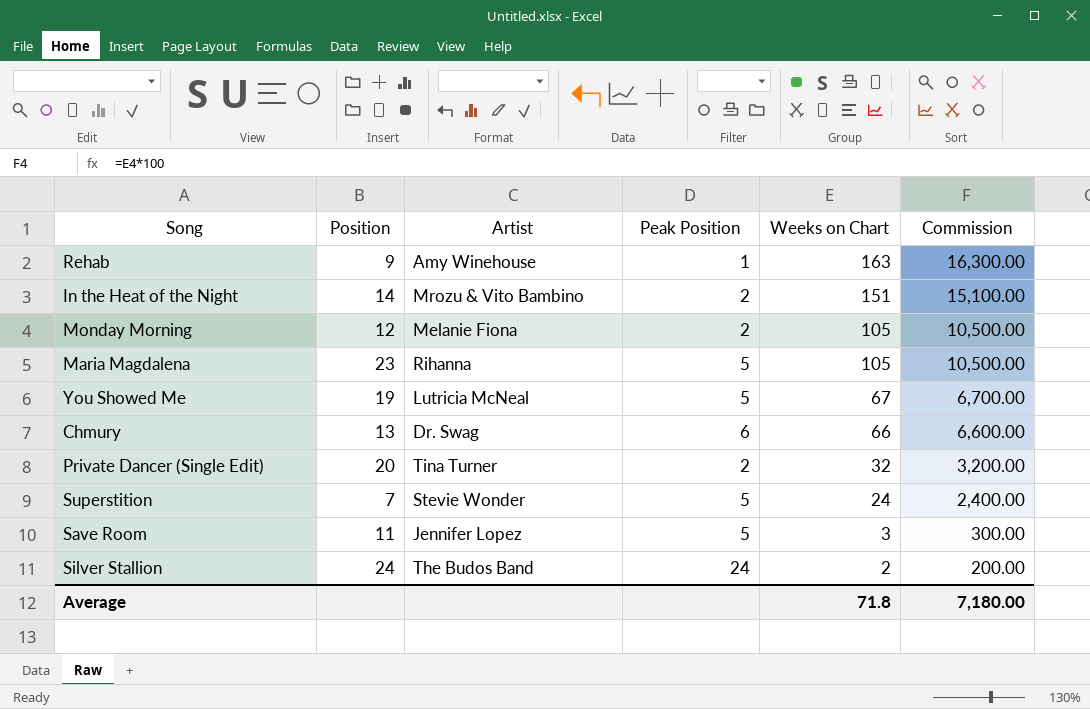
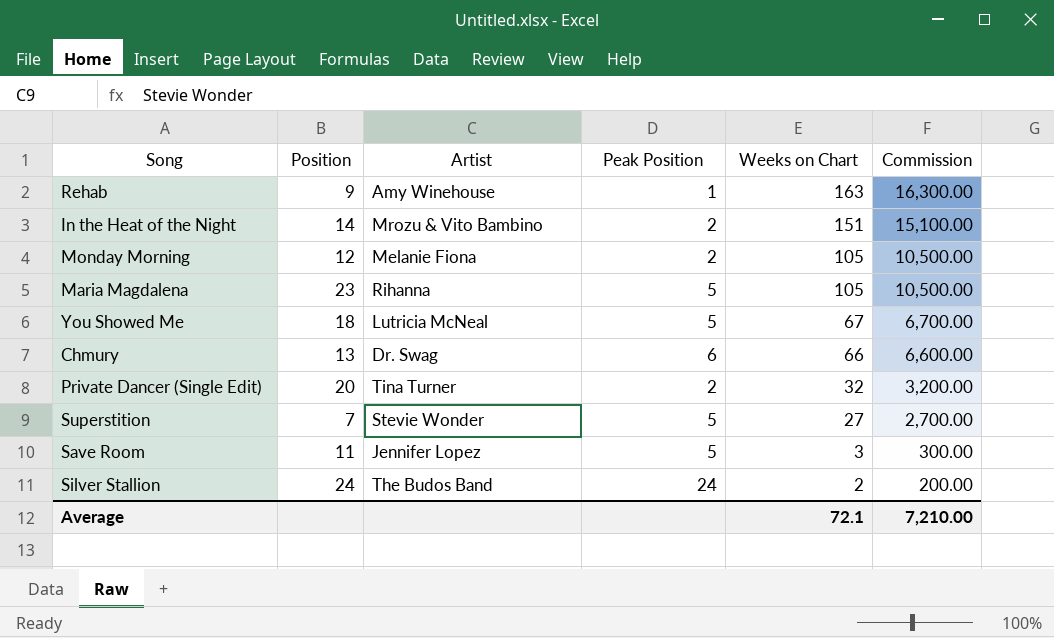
You Showed Me | Position: 19 -> 18
Superstition | Weeks on Chart: 24 -> 27
Superstition | Commission: 2,400.00 -> 2,700.00
Average | Weeks on Chart: 71.8 -> 72.1
Average | Commission: 7,180.00 -> 7,210.00

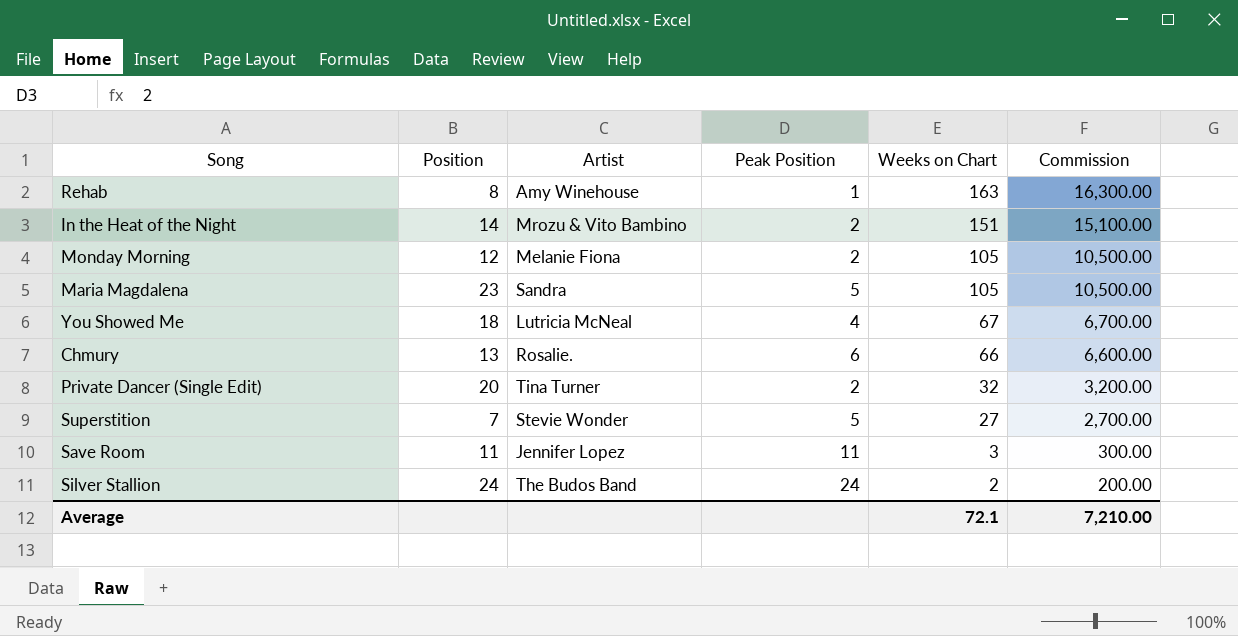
Rehab | Position: 9 -> 8
Maria Magdalena | Artist: Rihanna -> Sandra
You Showed Me | Peak Position: 5 -> 4
Chmury | Artist: Dr. Swag -> Rosalie.
Save Room | Peak Position: 5 -> 11

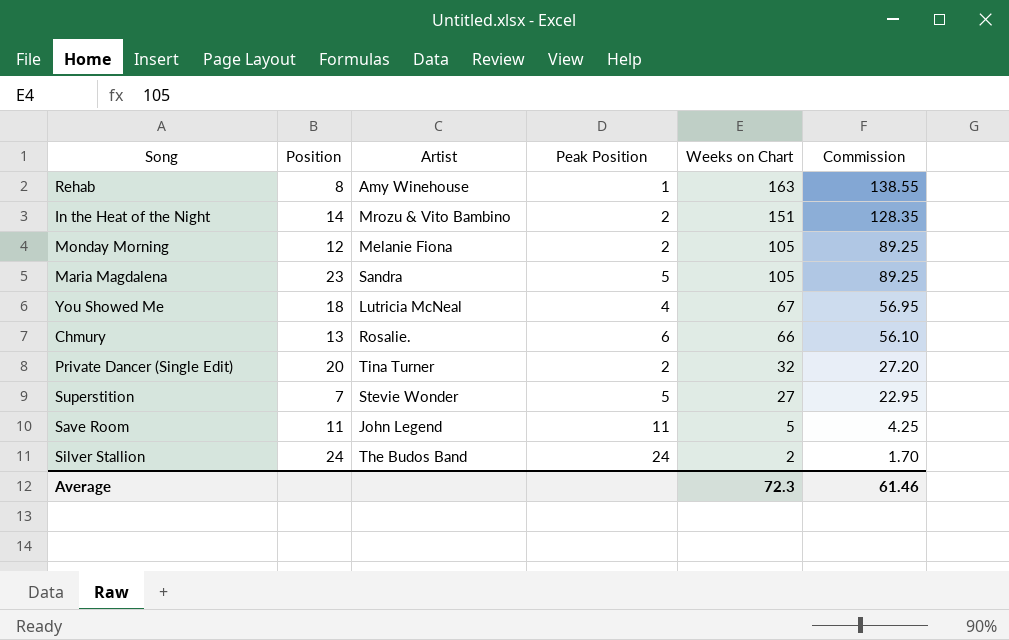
column Commission | formula: [Weeks on Chart] * 100 -> [Weeks on Chart] * 0.85
Save Room | Artist: Jennifer Lopez -> John Legend
Save Room | Weeks on Chart: 3 -> 5
Average | Weeks on Chart: 72.1 -> 72.3
Average | Commission: 7,210.00 -> 61.46

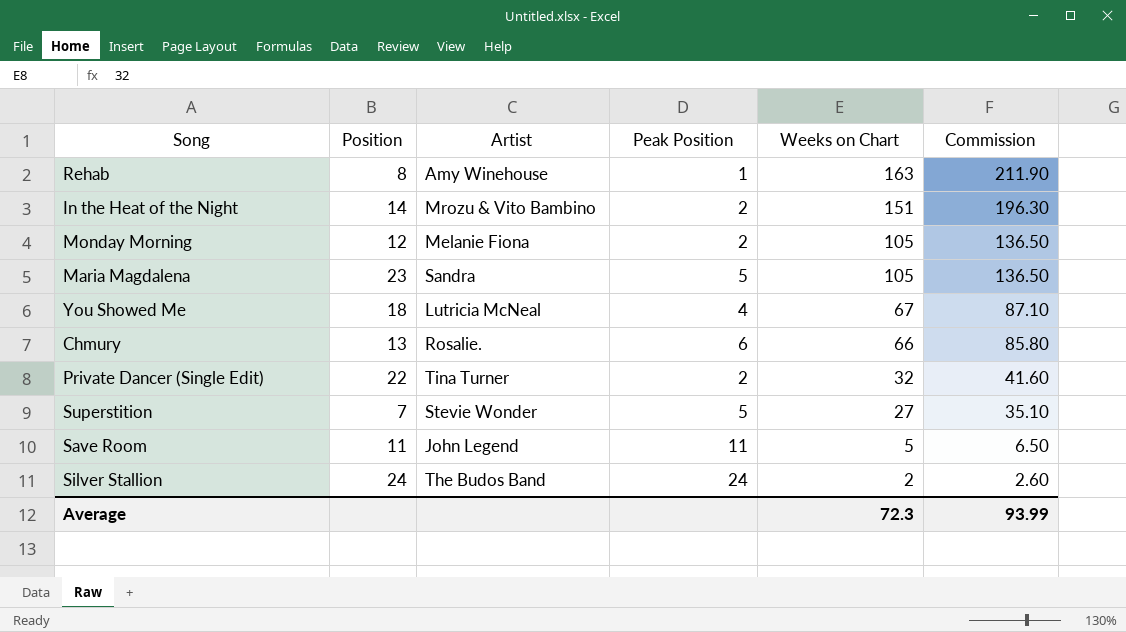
column Commission | formula: [Weeks on Chart] * 0.85 -> [Weeks on Chart] * 1.3
Private Dancer (Single Edit) | Position: 20 -> 22
Average | Commission: 61.46 -> 93.99

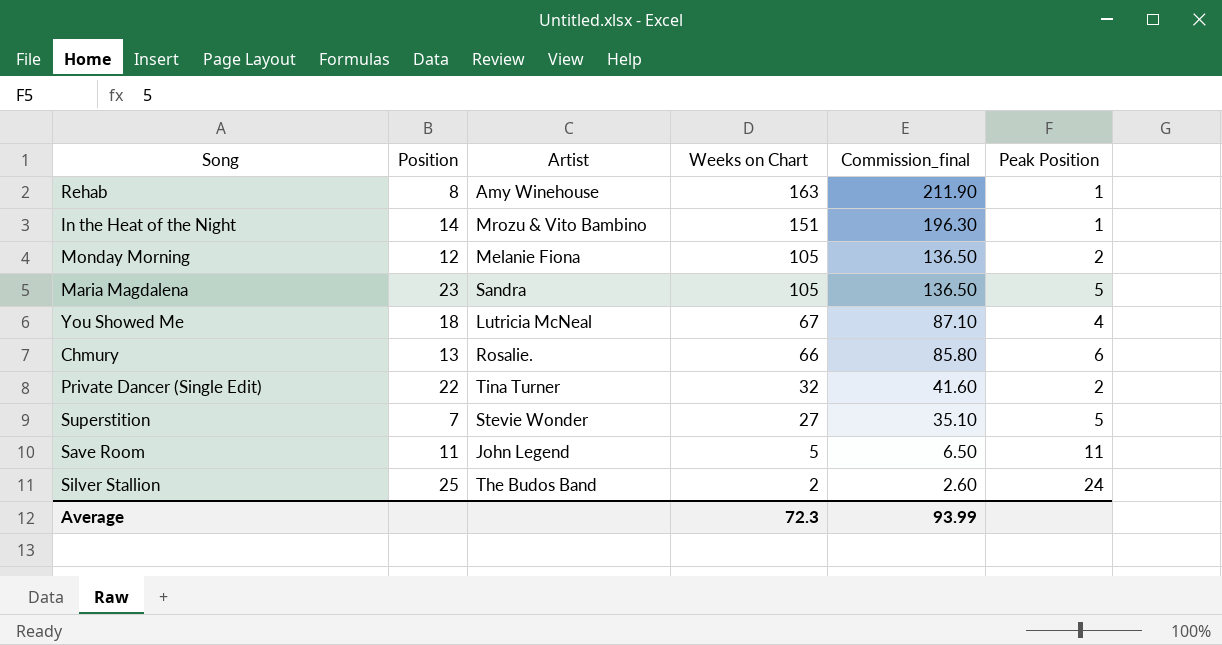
column name: Commission -> Commission_final
column Peak Position | position: 4 -> 6
In the Heat of the Night | Peak Position: 2 -> 1
Silver Stallion | Position: 24 -> 25

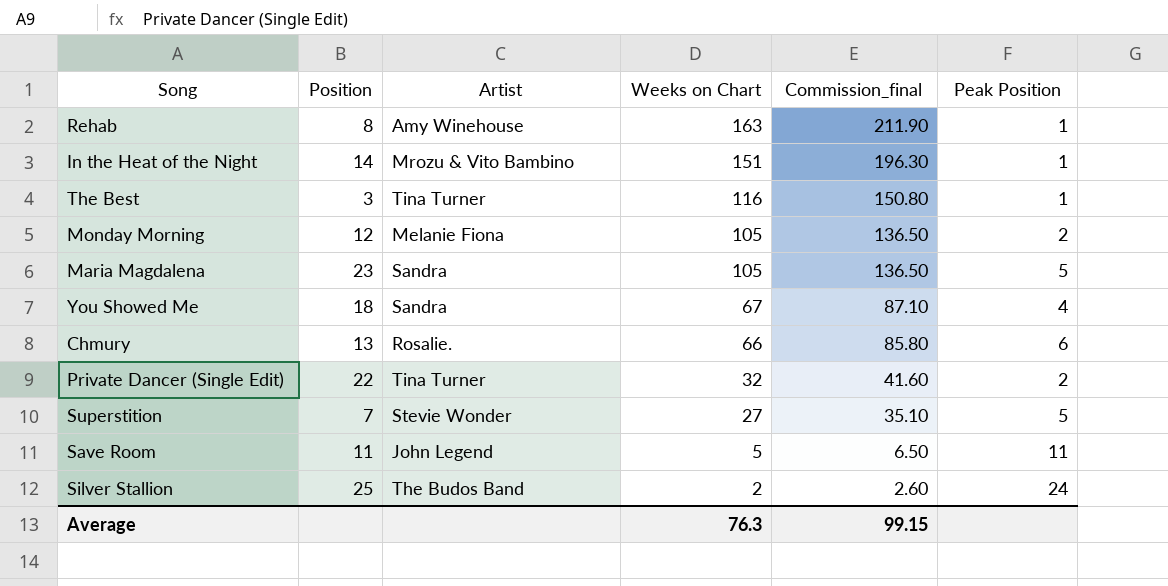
row The Best: none -> 3 | Tina Turner | 116 | 150.80 | 1
You Showed Me | Artist: Lutricia McNeal -> Sandra
Average | Weeks on Chart: 72.3 -> 76.3
Average | Commission_final: 93.99 -> 99.15

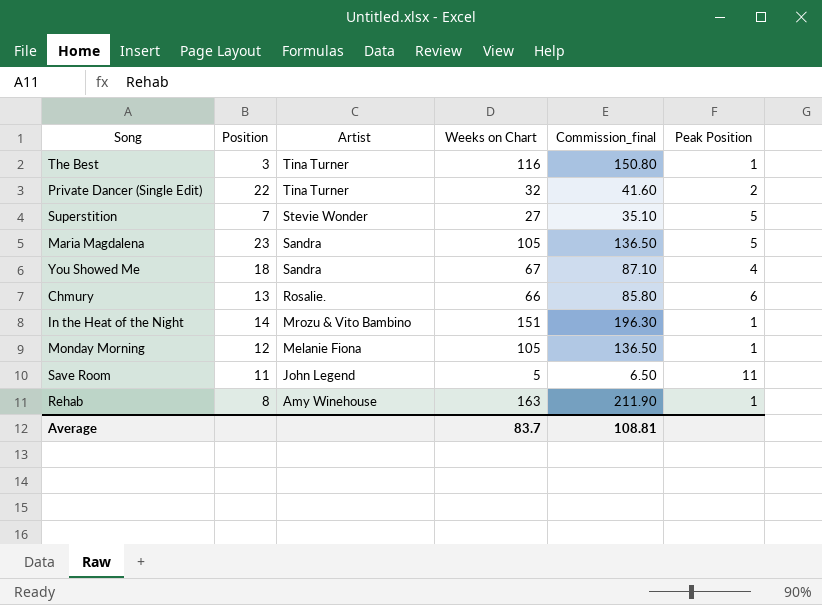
row order: Weeks on Chart descending -> Artist descending
row Silver Stallion: 25 | The Budos Band | 2 | 2.60 | 24 -> none
Monday Morning | Peak Position: 2 -> 1
Average | Weeks on Chart: 76.3 -> 83.7
Average | Commission_final: 99.15 -> 108.81

